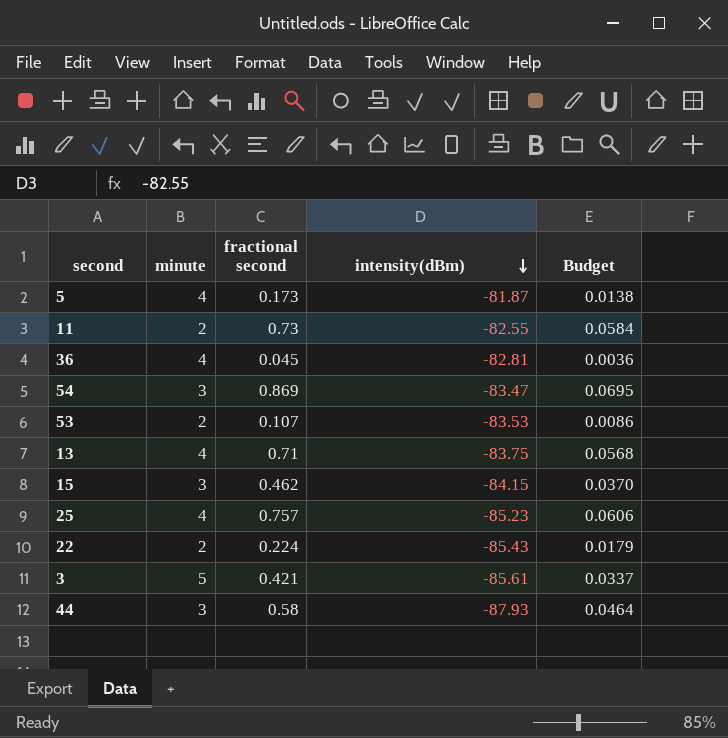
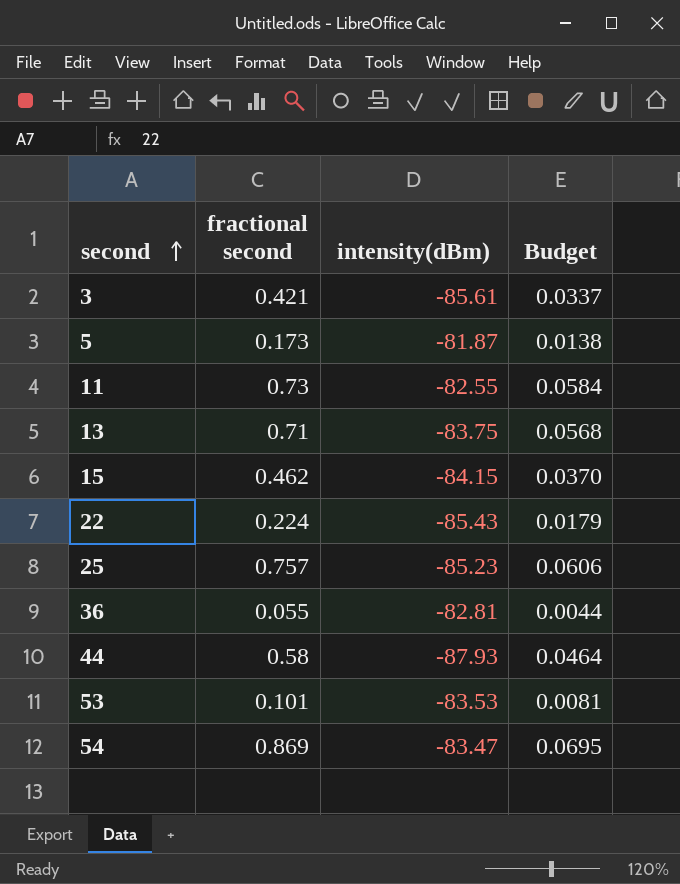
row order: intensity(dBm) descending -> second ascending
column minute | position: 2 -> none
36 | fractional second: 0.045 -> 0.055
36 | Budget: 0.0036 -> 0.0044
53 | fractional second: 0.107 -> 0.101
53 | Budget: 0.0086 -> 0.0081

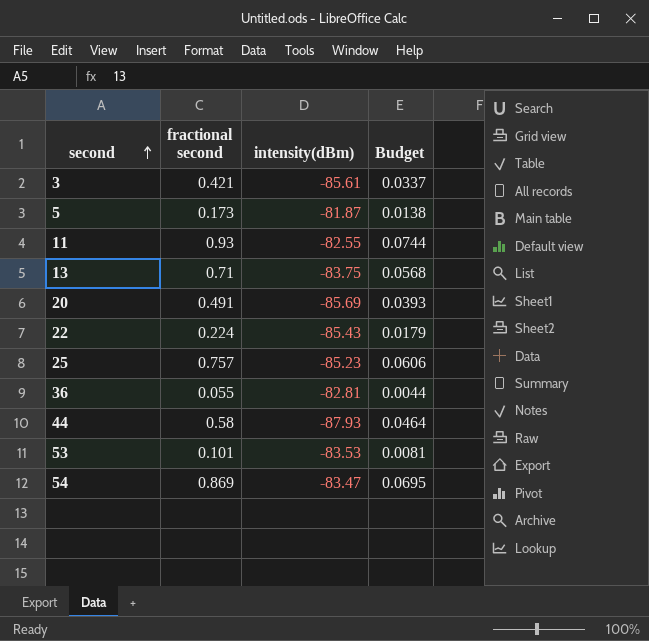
row 15: 0.462 | -84.15 | 0.0370 -> none
11 | fractional second: 0.73 -> 0.93
11 | Budget: 0.0584 -> 0.0744
row 20: none -> 0.491 | -85.69 | 0.0393

